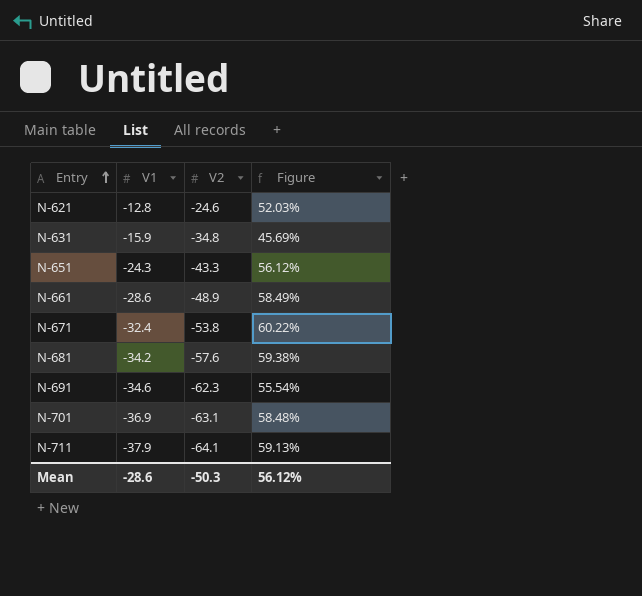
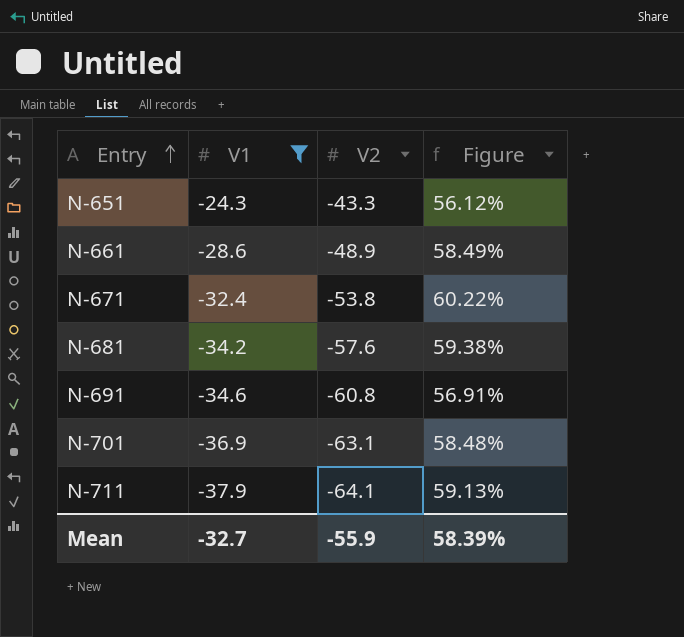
filter: none -> V1 <= -24.3
N-691 | V2: -62.3 -> -60.8
N-691 | Figure: 55.54% -> 56.91%
Mean | V1: -28.6 -> -32.7
Mean | V2: -50.3 -> -55.9
Mean | Figure: 56.12% -> 58.39%

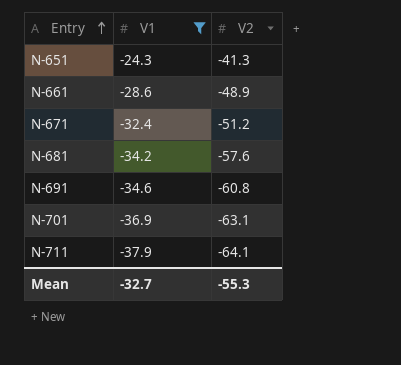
column Figure | formula: [V1] / [V2] -> none
N-651 | V2: -43.3 -> -41.3
N-671 | V2: -53.8 -> -51.2
Mean | V2: -55.9 -> -55.3

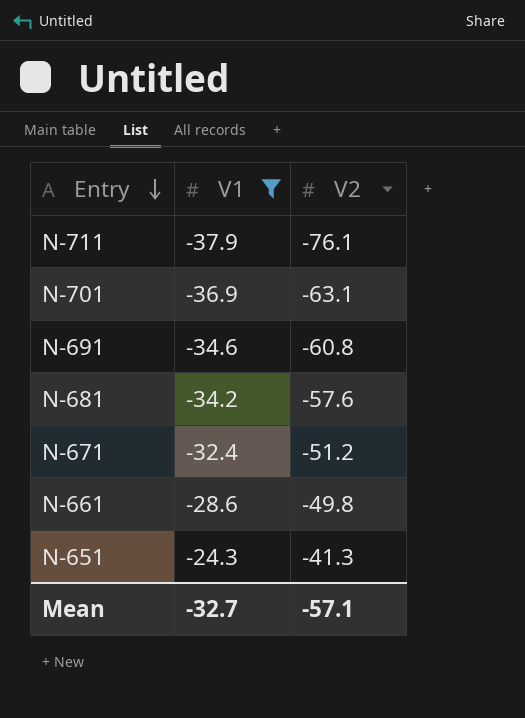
row order: Entry ascending -> Entry descending
N-711 | V2: -64.1 -> -76.1
N-661 | V2: -48.9 -> -49.8
Mean | V2: -55.3 -> -57.1

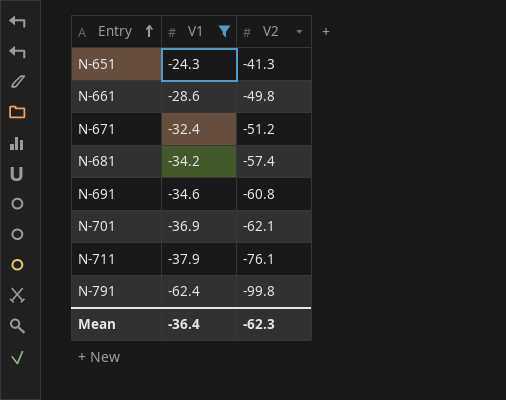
row order: Entry descending -> Entry ascending
N-681 | V2: -57.6 -> -57.4
N-701 | V2: -63.1 -> -62.1
row N-791: none -> -62.4 | -99.8
Mean | V1: -32.7 -> -36.4
Mean | V2: -57.1 -> -62.3

